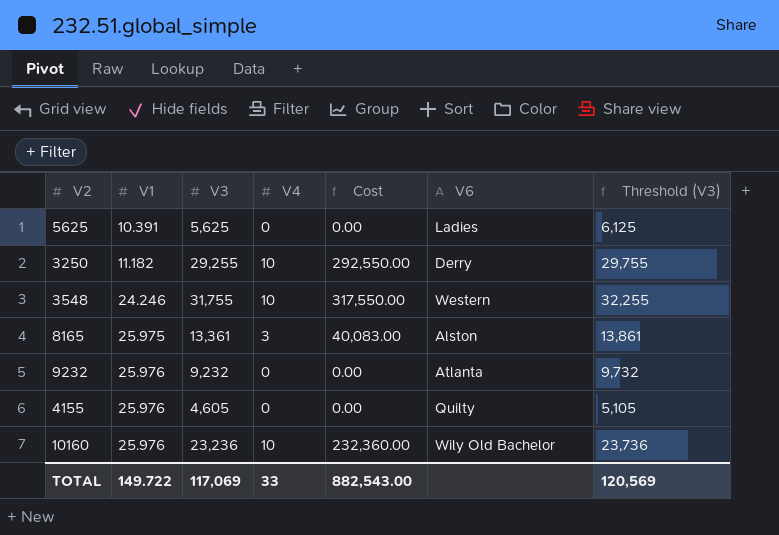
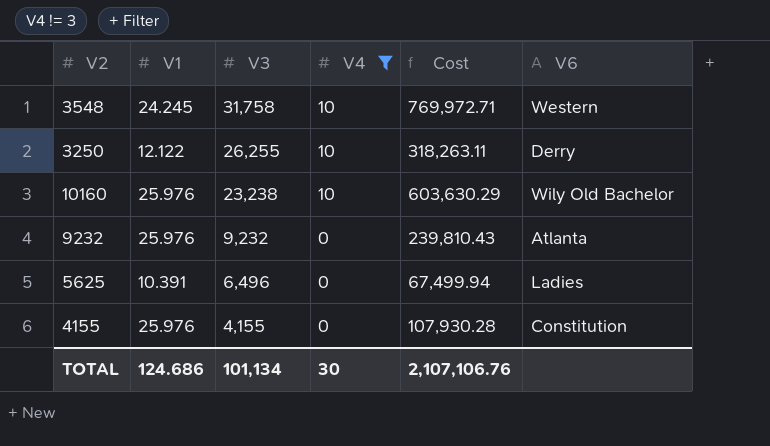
filter: none -> V4 != 3
row order: V1 ascending -> V3 descending
column Threshold (V3) | formula: [V3] + 500 -> none
column Cost | formula: [V3] * [V4] -> [V1] * [V3]
3548 | V1: 24.246 -> 24.245
3548 | V3: 31,755 -> 31,758
3250 | V1: 11.182 -> 12.122
3250 | V3: 29,255 -> 26,255
10160 | V3: 23,236 -> 23,238
5625 | V3: 5,625 -> 6,496
4155 | V3: 4,605 -> 4,155
4155 | V6: Quilty -> Constitution
TOTAL | V1: 149.722 -> 124.686
TOTAL | V3: 117,069 -> 101,134
TOTAL | V4: 33 -> 30
TOTAL | Cost: 882,543.00 -> 2,107,106.76

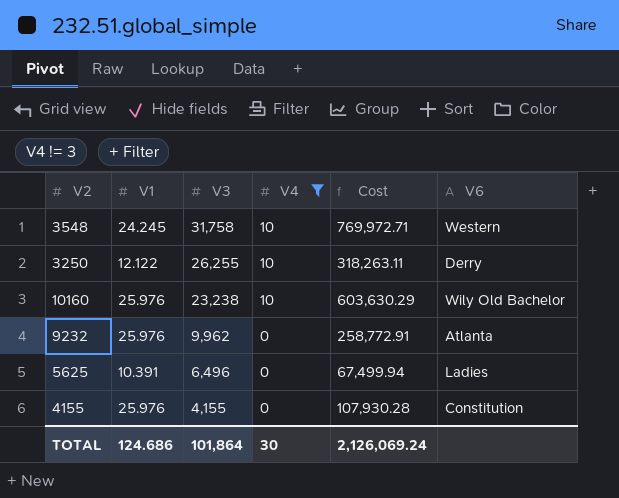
9232 | V3: 9,232 -> 9,962
9232 | Cost: 239,810.43 -> 258,772.91
TOTAL | V3: 101,134 -> 101,864
TOTAL | Cost: 2,107,106.76 -> 2,126,069.24

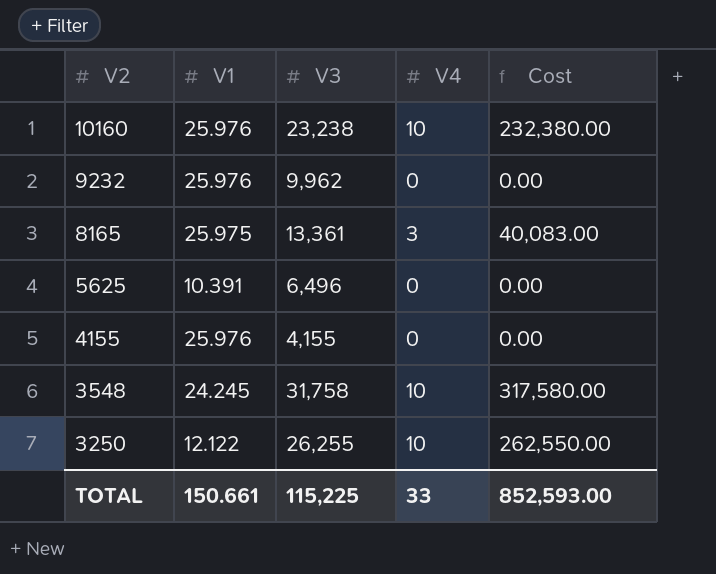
filter: V4 != 3 -> none
row order: V3 descending -> V2 descending
column V6 | position: 6 -> none
column Cost | formula: [V1] * [V3] -> [V3] * [V4]
TOTAL | V1: 124.686 -> 150.661
TOTAL | V3: 101,864 -> 115,225
TOTAL | V4: 30 -> 33
TOTAL | Cost: 2,126,069.24 -> 852,593.00

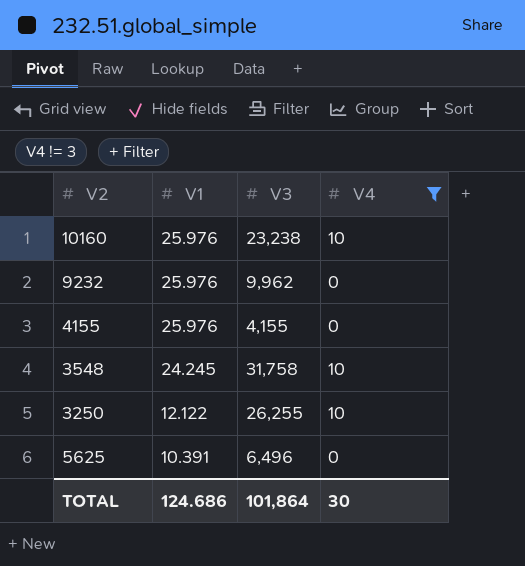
filter: none -> V4 != 3
row order: V2 descending -> V1 descending
column Cost | formula: [V3] * [V4] -> none
TOTAL | V1: 150.661 -> 124.686
TOTAL | V3: 115,225 -> 101,864
TOTAL | V4: 33 -> 30

